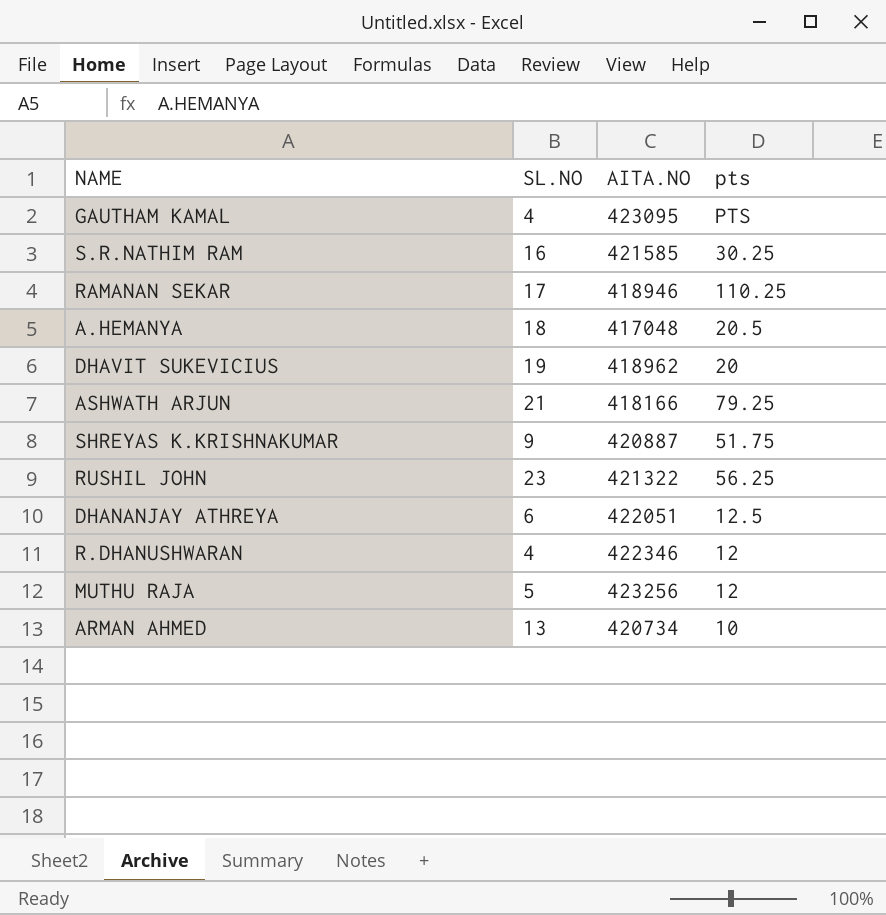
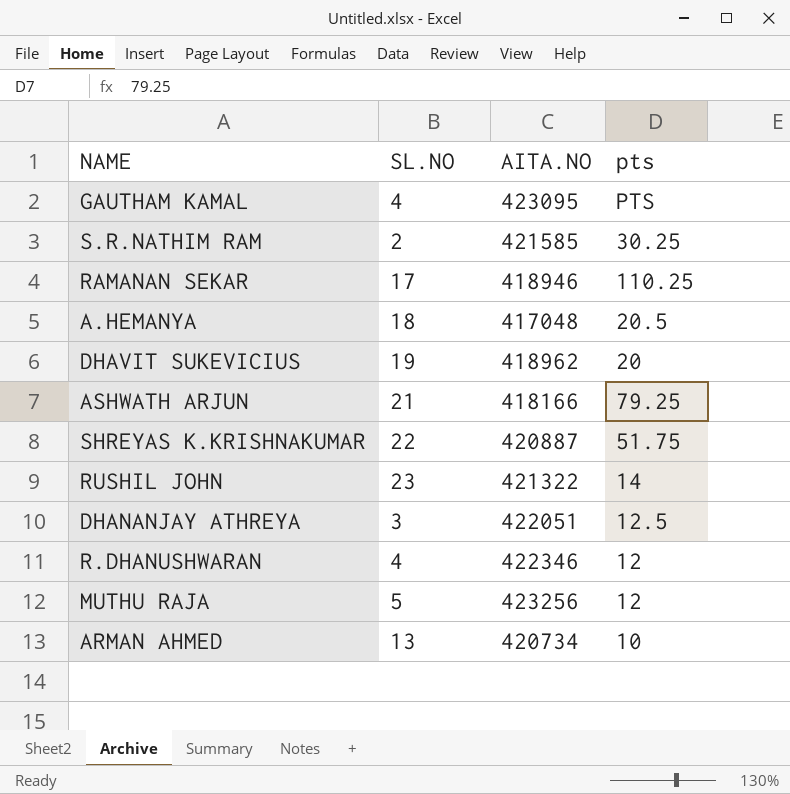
S.R.NATHIM RAM | SL.NO: 16 -> 2
SHREYAS K.KRISHNAKUMAR | SL.NO: 9 -> 22
RUSHIL JOHN | pts: 56.25 -> 14
DHANANJAY ATHREYA | SL.NO: 6 -> 3

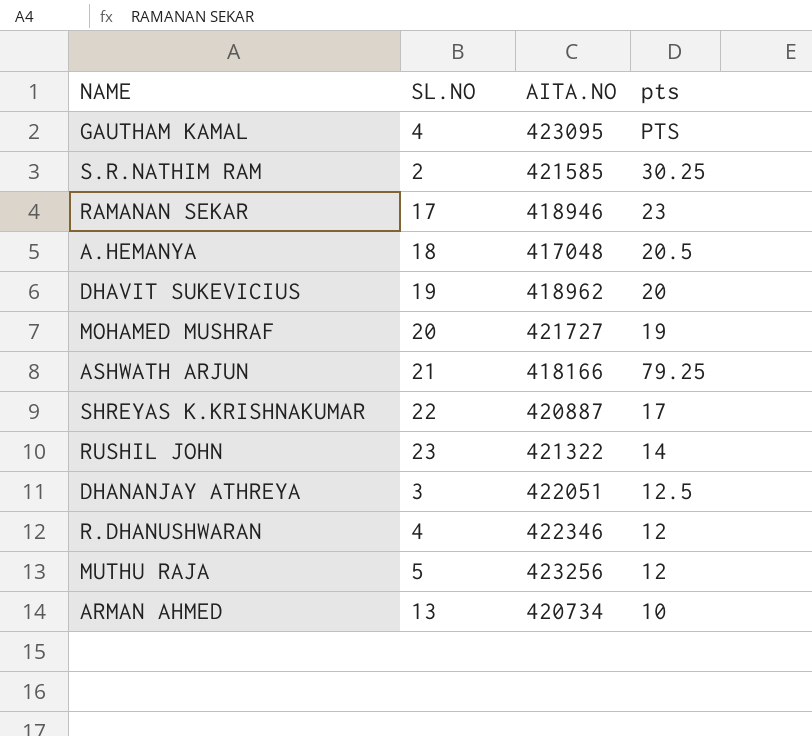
RAMANAN SEKAR | pts: 110.25 -> 23
row MOHAMED MUSHRAF: none -> 20 | 421727 | 19
SHREYAS K.KRISHNAKUMAR | pts: 51.75 -> 17

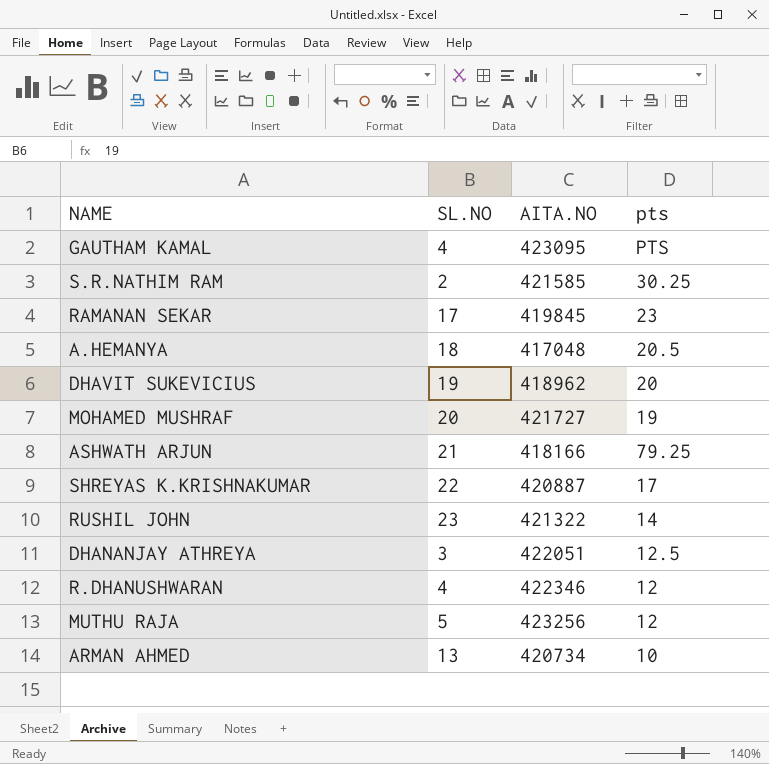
RAMANAN SEKAR | AITA.NO: 418946 -> 419845

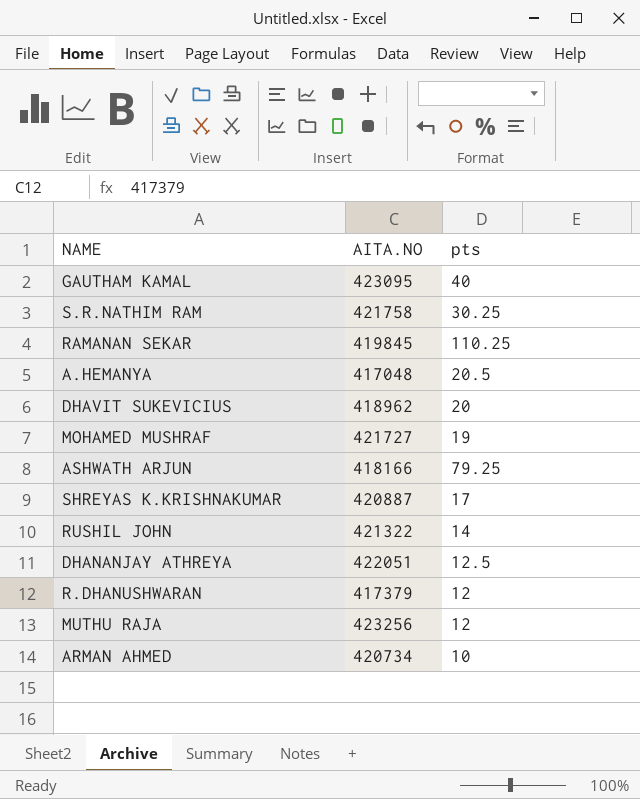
column SL.NO | position: 2 -> none
GAUTHAM KAMAL | pts: PTS -> 40
S.R.NATHIM RAM | AITA.NO: 421585 -> 421758
RAMANAN SEKAR | pts: 23 -> 110.25
R.DHANUSHWARAN | AITA.NO: 422346 -> 417379

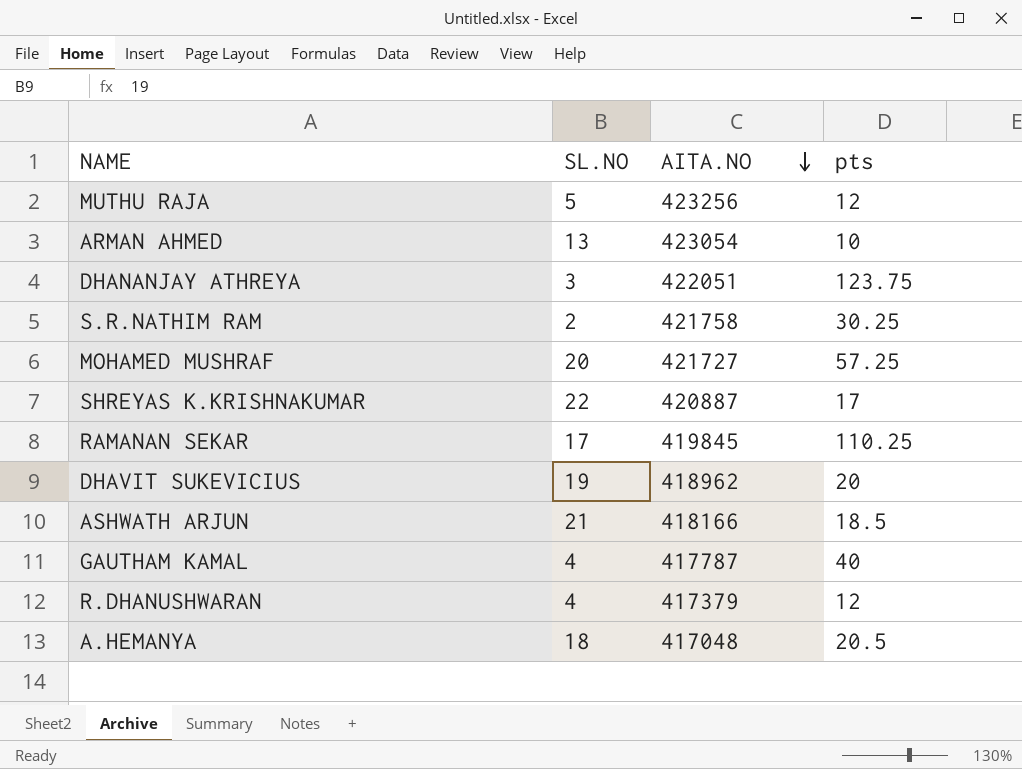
row order: none -> AITA.NO descending
column SL.NO | position: none -> 2
row RUSHIL JOHN: 421322 | 14 -> none
ARMAN AHMED | AITA.NO: 420734 -> 423054
DHANANJAY ATHREYA | pts: 12.5 -> 123.75
MOHAMED MUSHRAF | pts: 19 -> 57.25
ASHWATH ARJUN | pts: 79.25 -> 18.5
GAUTHAM KAMAL | AITA.NO: 423095 -> 417787

